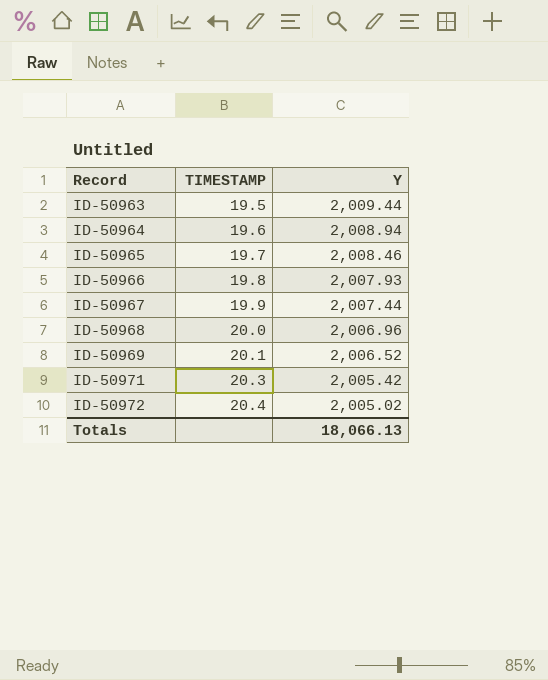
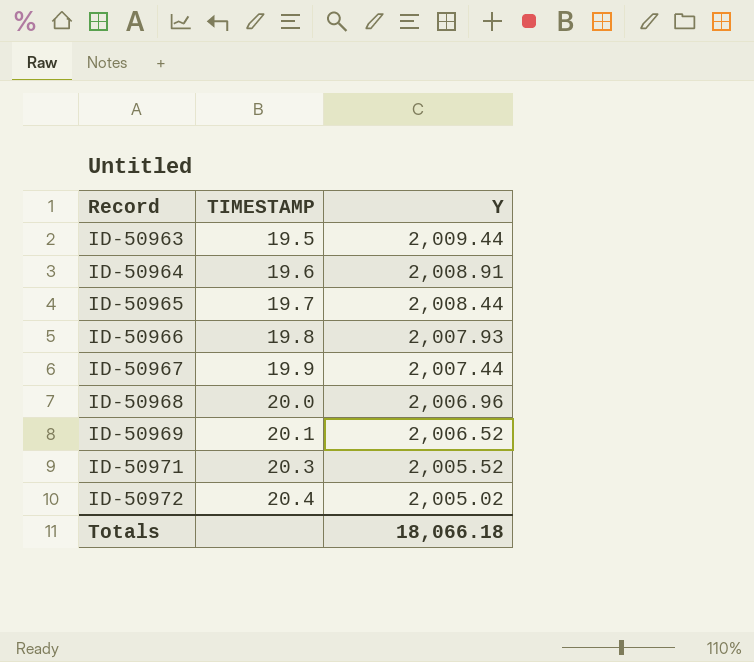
ID-50964 | Y: 2,008.94 -> 2,008.91
ID-50965 | Y: 2,008.46 -> 2,008.44
ID-50971 | Y: 2,005.42 -> 2,005.52
Totals | Y: 18,066.13 -> 18,066.18

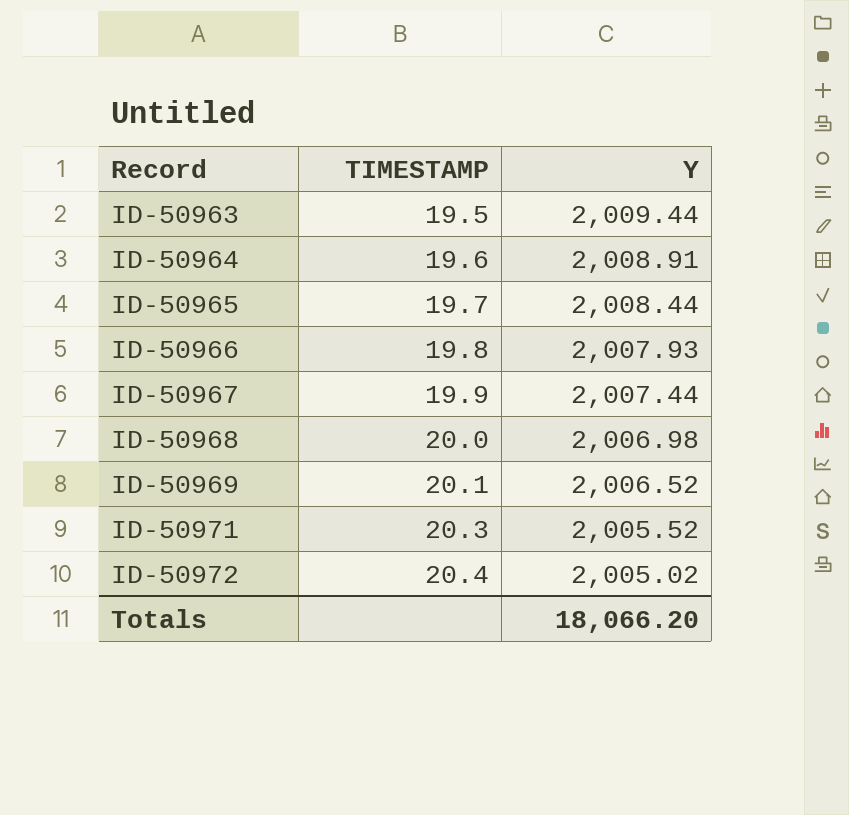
ID-50968 | Y: 2,006.96 -> 2,006.98
Totals | Y: 18,066.18 -> 18,066.20

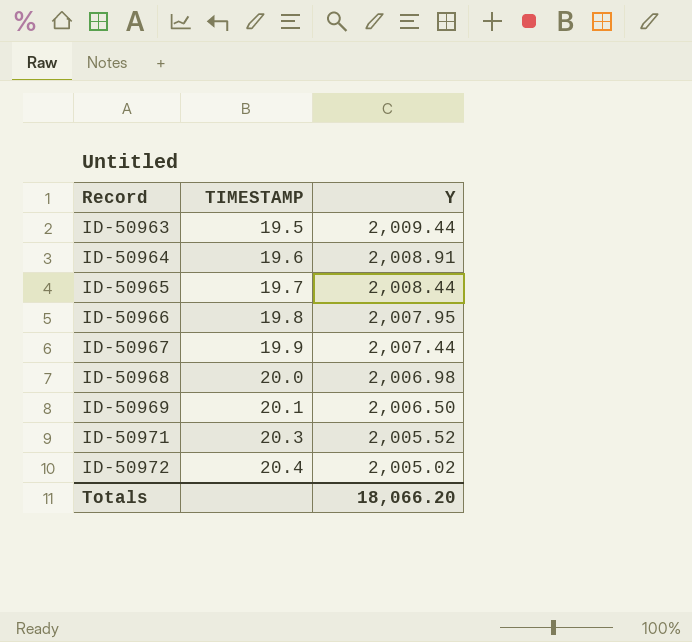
ID-50966 | Y: 2,007.93 -> 2,007.95
ID-50969 | Y: 2,006.52 -> 2,006.50

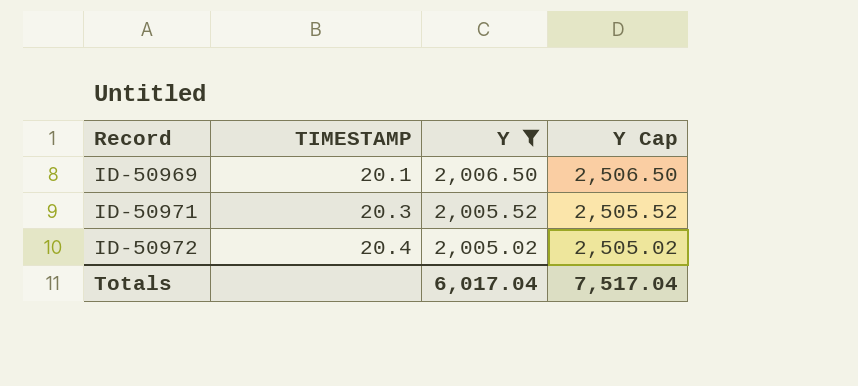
filter: none -> Y <= 2,006.50
column Y Cap | formula: none -> [Y] + 500
Totals | Y: 18,066.20 -> 6,017.04

